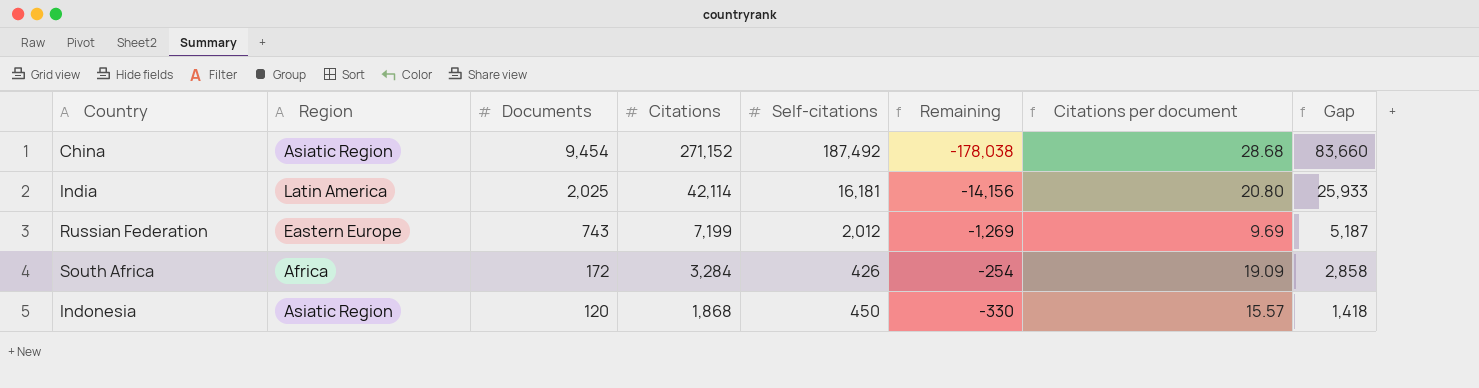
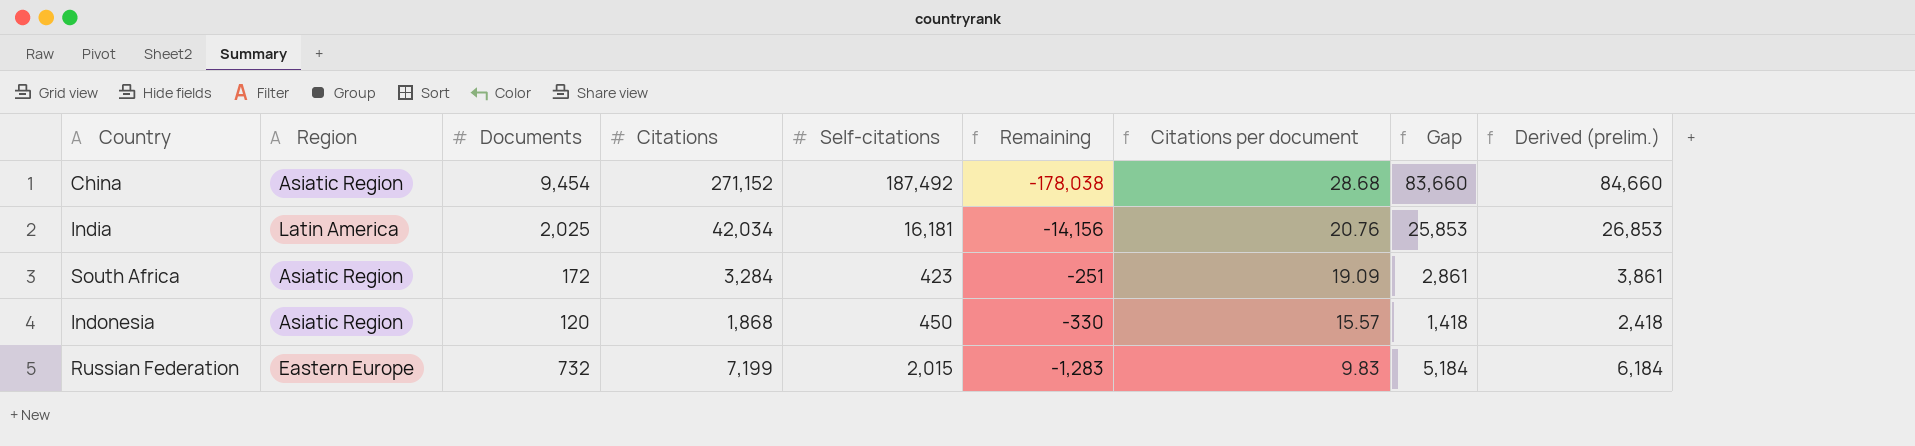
row order: Documents descending -> Citations per document descending
column Derived (prelim.) | formula: none -> [Gap] + 1000
India | Citations: 42,114 -> 42,034
India | Citations per document: 20.80 -> 20.76
India | Gap: 25,933 -> 25,853
South Africa | Region: Africa -> Asiatic Region
South Africa | Self-citations: 426 -> 423
South Africa | Remaining: -254 -> -251
South Africa | Gap: 2,858 -> 2,861
Russian Federation | Documents: 743 -> 732
Russian Federation | Self-citations: 2,012 -> 2,015
Russian Federation | Remaining: -1,269 -> -1,283
Russian Federation | Citations per document: 9.69 -> 9.83
Russian Federation | Gap: 5,187 -> 5,184

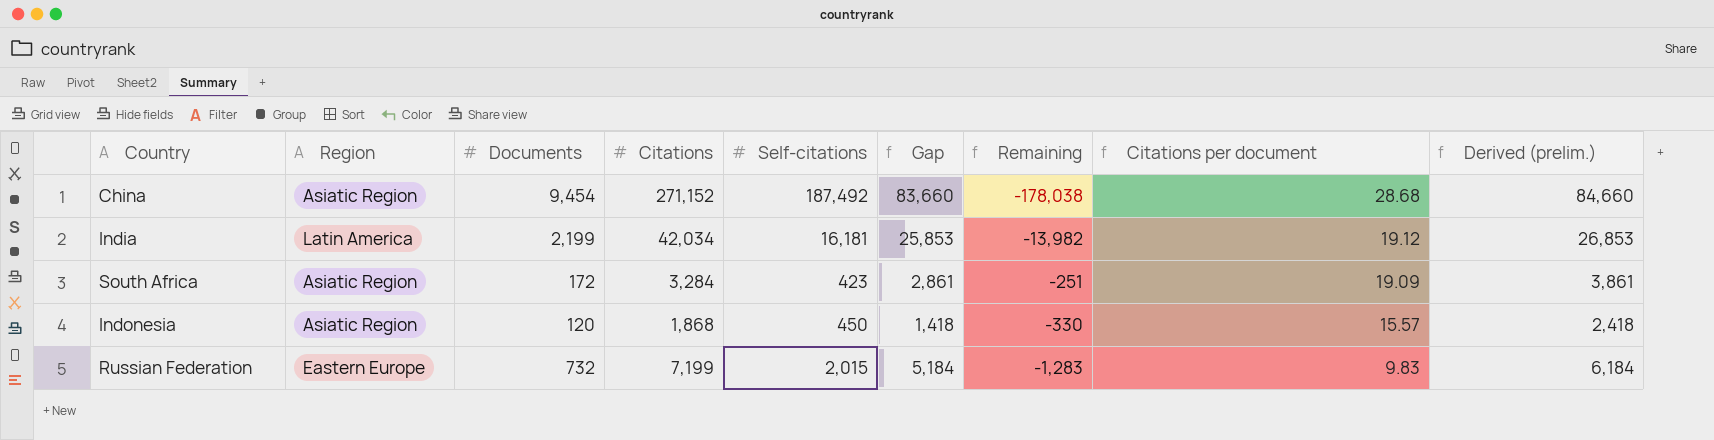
column Gap | position: 8 -> 6
India | Documents: 2,025 -> 2,199
India | Remaining: -14,156 -> -13,982
India | Citations per document: 20.76 -> 19.12

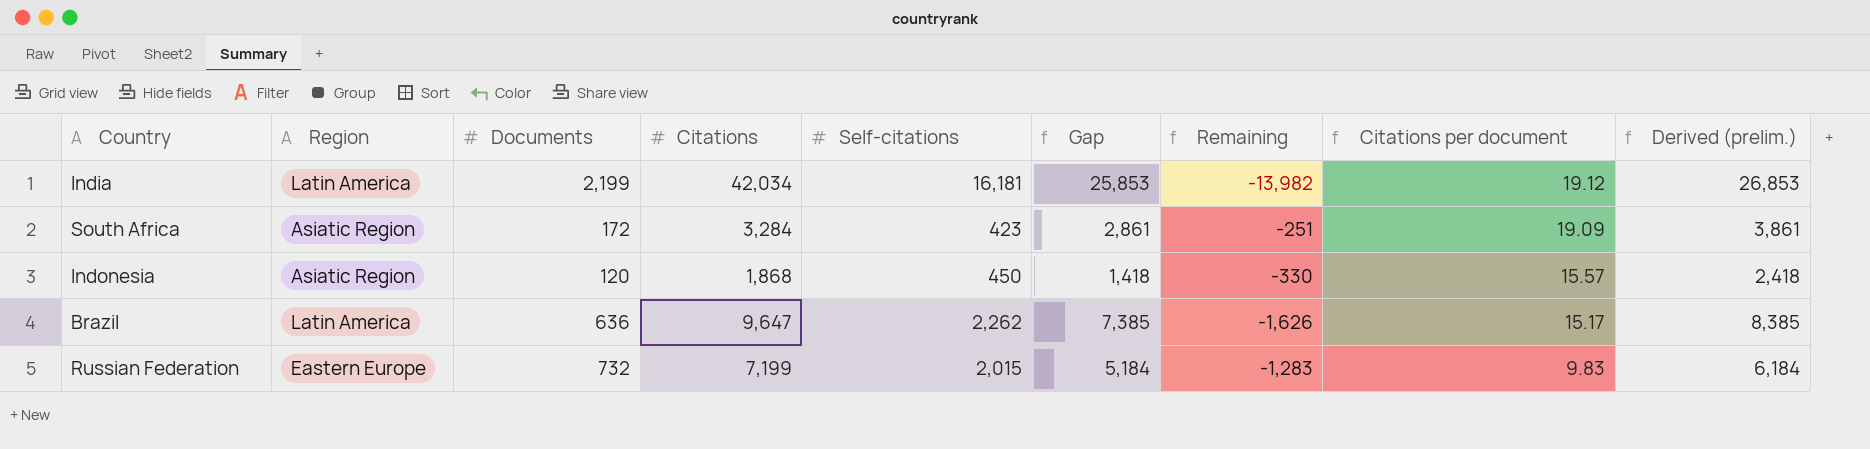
row China: Asiatic Region | 9,454 | 271,152 | 187,492 | 83,660 | -178,038 | 28.68 | 84,660 -> none
row Brazil: none -> Latin America | 636 | 9,647 | 2,262 | 7,385 | -1,626 | 15.17 | 8,385

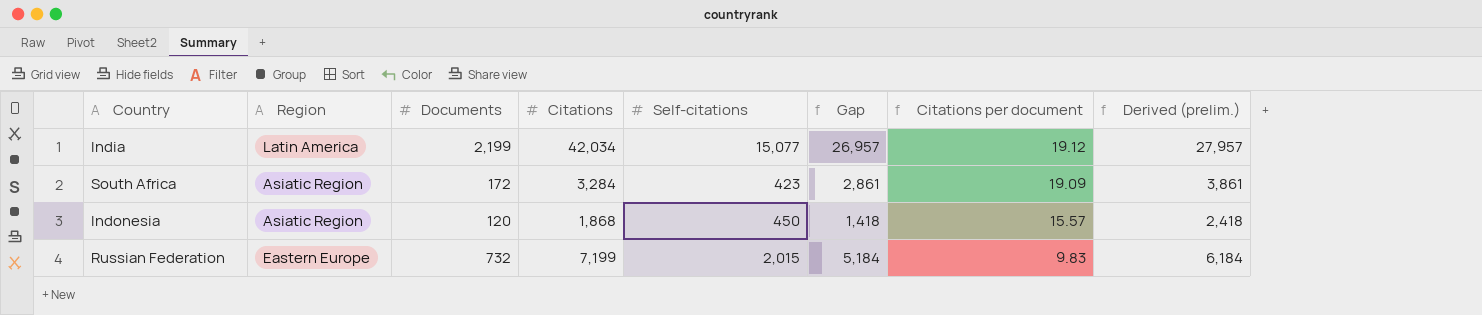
column Remaining | formula: [Documents] - [Self-citations] -> none
row Brazil: Latin America | 636 | 9,647 | 2,262 | 7,385 | -1,626 | 15.17 | 8,385 -> none
India | Self-citations: 16,181 -> 15,077
India | Gap: 25,853 -> 26,957
India | Derived (prelim.): 26,853 -> 27,957

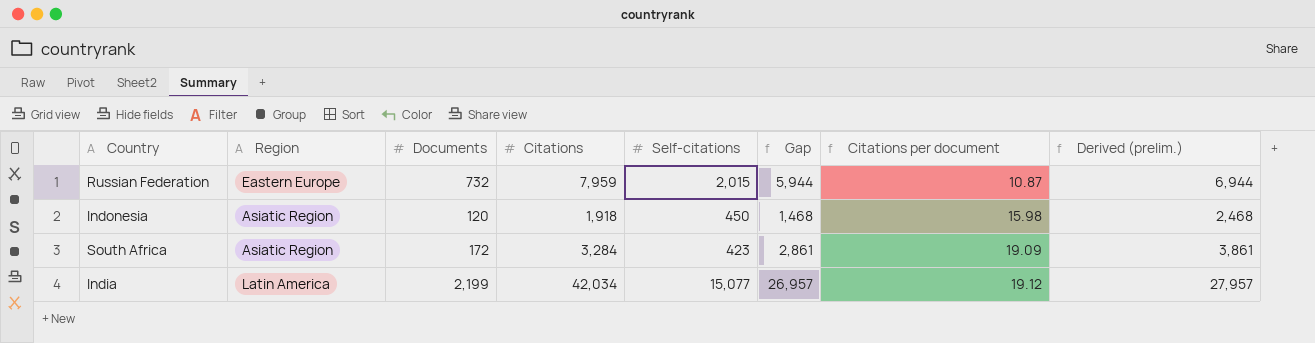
row order: Citations per document descending -> Citations per document ascending
Russian Federation | Citations: 7,199 -> 7,959
Russian Federation | Gap: 5,184 -> 5,944
Russian Federation | Citations per document: 9.83 -> 10.87
Russian Federation | Derived (prelim.): 6,184 -> 6,944
Indonesia | Citations: 1,868 -> 1,918
Indonesia | Gap: 1,418 -> 1,468
Indonesia | Citations per document: 15.57 -> 15.98
Indonesia | Derived (prelim.): 2,418 -> 2,468

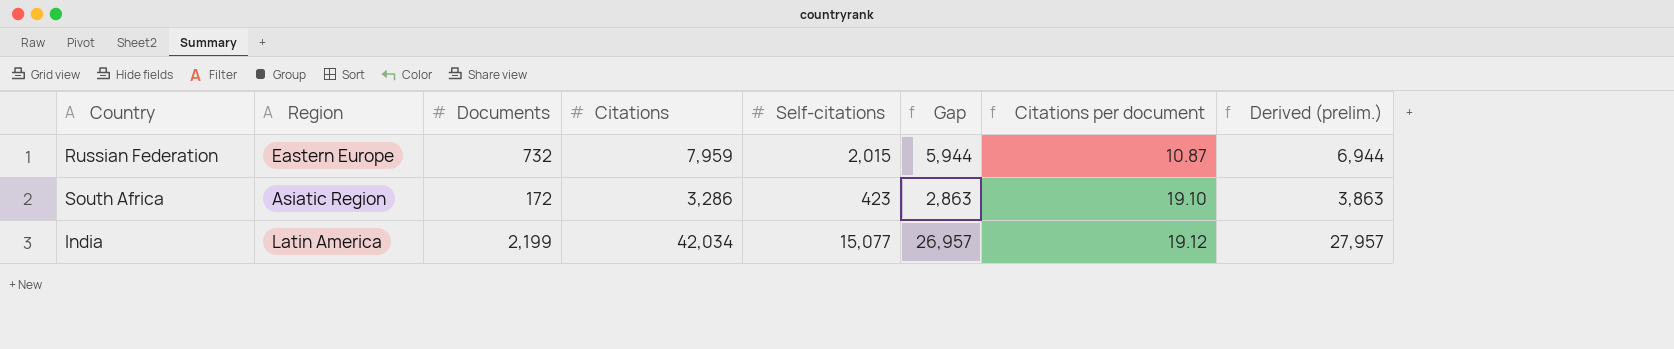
row Indonesia: Asiatic Region | 120 | 1,918 | 450 | 1,468 | 15.98 | 2,468 -> none
South Africa | Citations: 3,284 -> 3,286
South Africa | Gap: 2,861 -> 2,863
South Africa | Citations per document: 19.09 -> 19.10
South Africa | Derived (prelim.): 3,861 -> 3,863

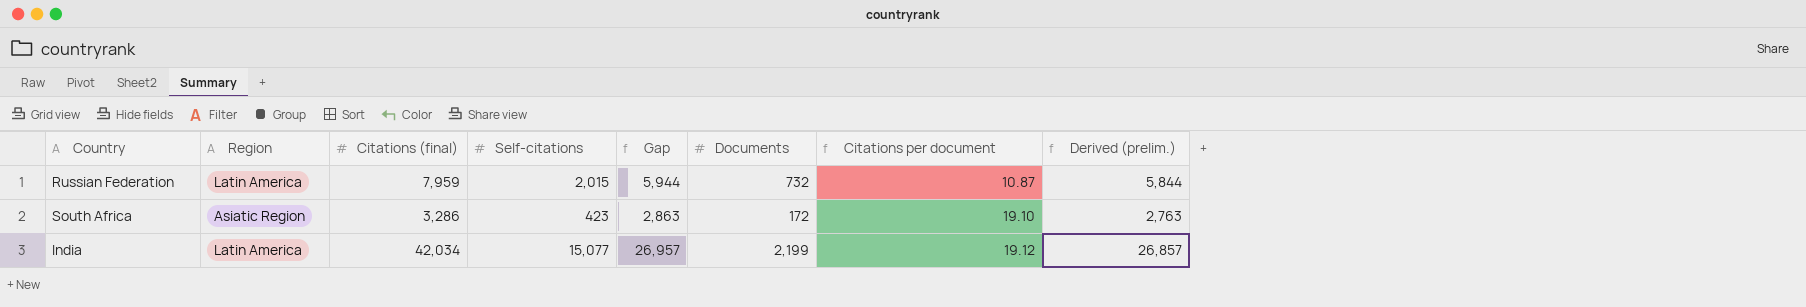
column name: Citations -> Citations (final)
column Documents | position: 3 -> 6
column Derived (prelim.) | formula: [Gap] + 1000 -> [Gap] - 100
Russian Federation | Region: Eastern Europe -> Latin America

